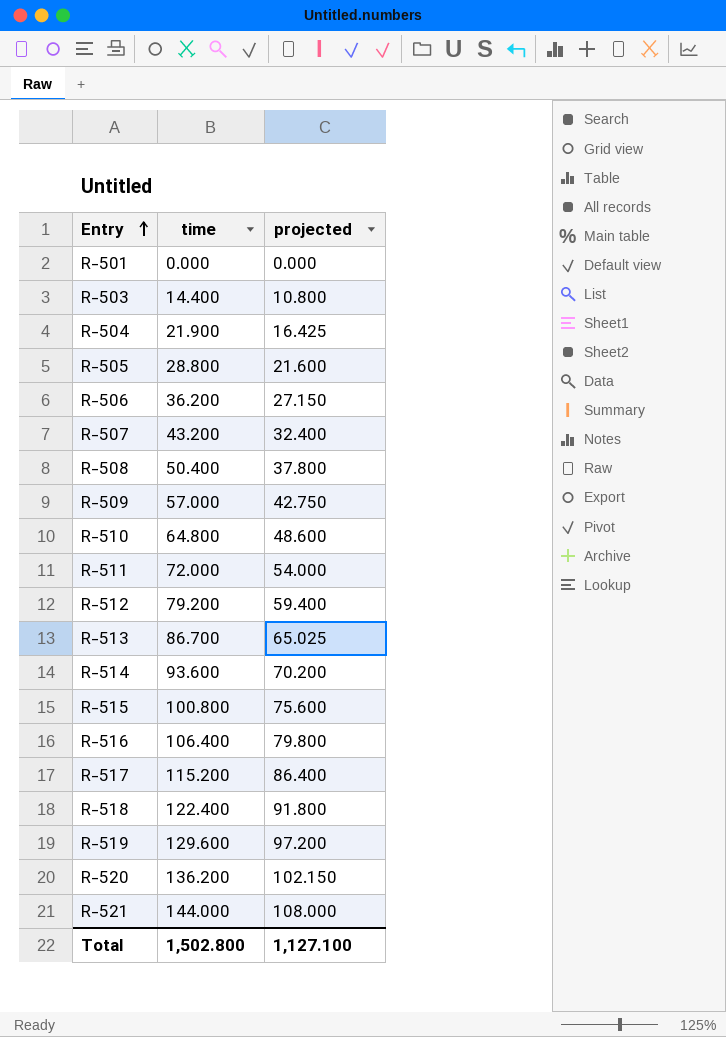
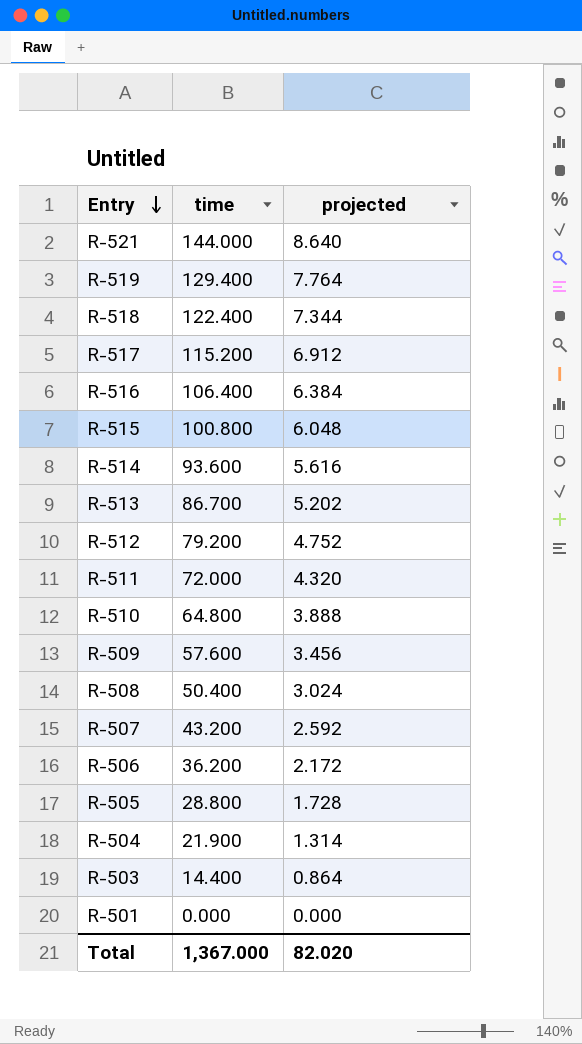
row order: Entry ascending -> Entry descending
column projected | formula: [time] * 0.75 -> [time] * 0.06
row R-520: 136.200 | 102.150 -> none
R-519 | time: 129.600 -> 129.400
R-509 | time: 57.000 -> 57.600
Total | time: 1,502.800 -> 1,367.000
Total | projected: 1,127.100 -> 82.020

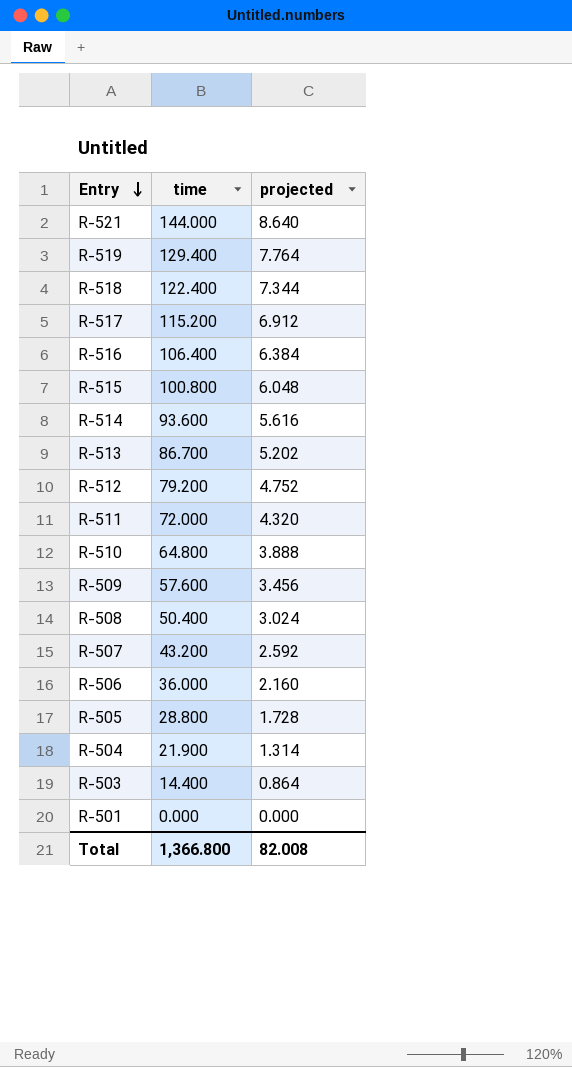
R-506 | time: 36.200 -> 36.000
R-506 | projected: 2.172 -> 2.160
Total | time: 1,367.000 -> 1,366.800
Total | projected: 82.020 -> 82.008

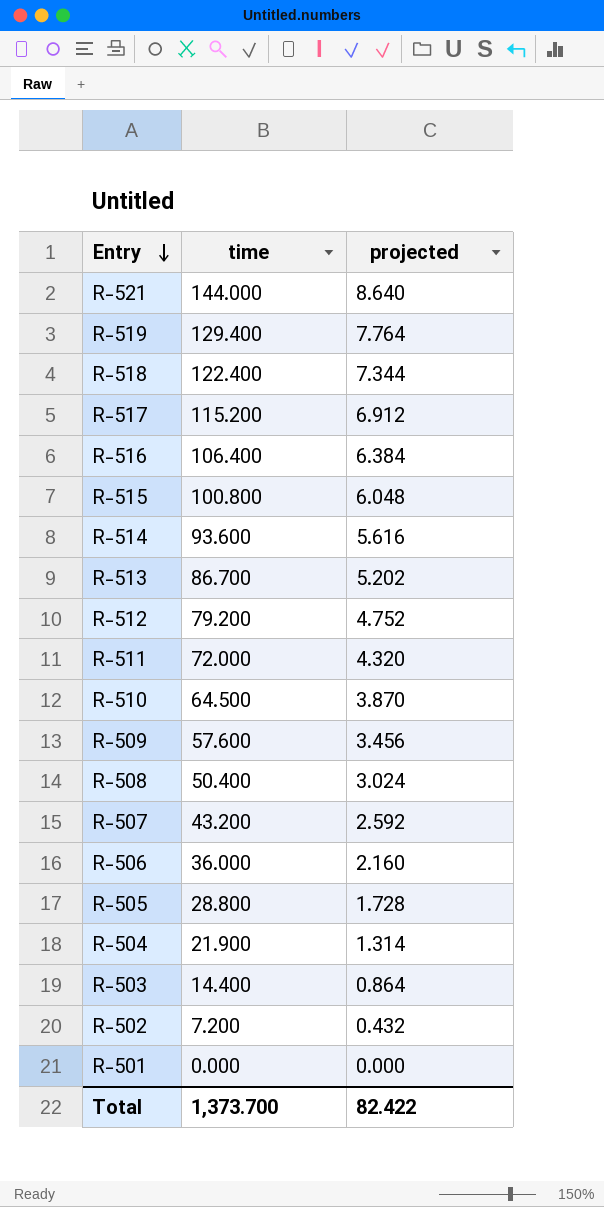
R-510 | time: 64.800 -> 64.500
R-510 | projected: 3.888 -> 3.870
row R-502: none -> 7.200 | 0.432
Total | time: 1,366.800 -> 1,373.700
Total | projected: 82.008 -> 82.422

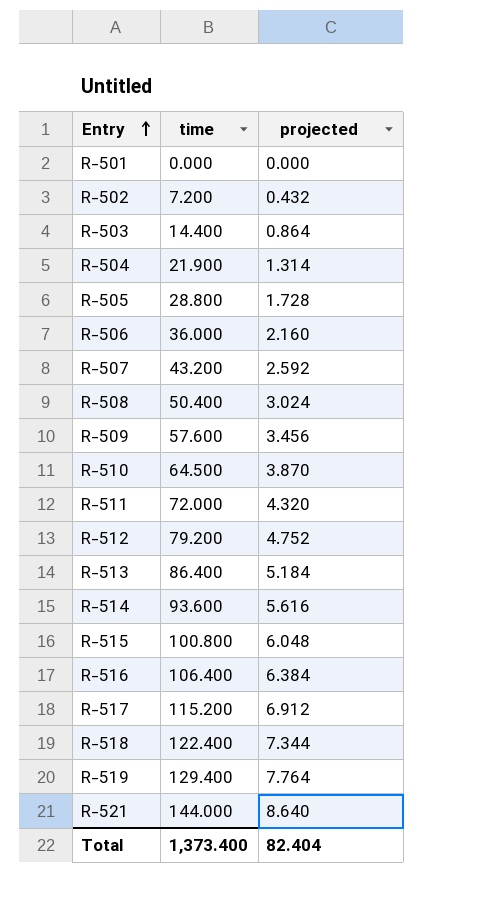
row order: Entry descending -> Entry ascending
R-513 | time: 86.700 -> 86.400
R-513 | projected: 5.202 -> 5.184
Total | time: 1,373.700 -> 1,373.400
Total | projected: 82.422 -> 82.404

